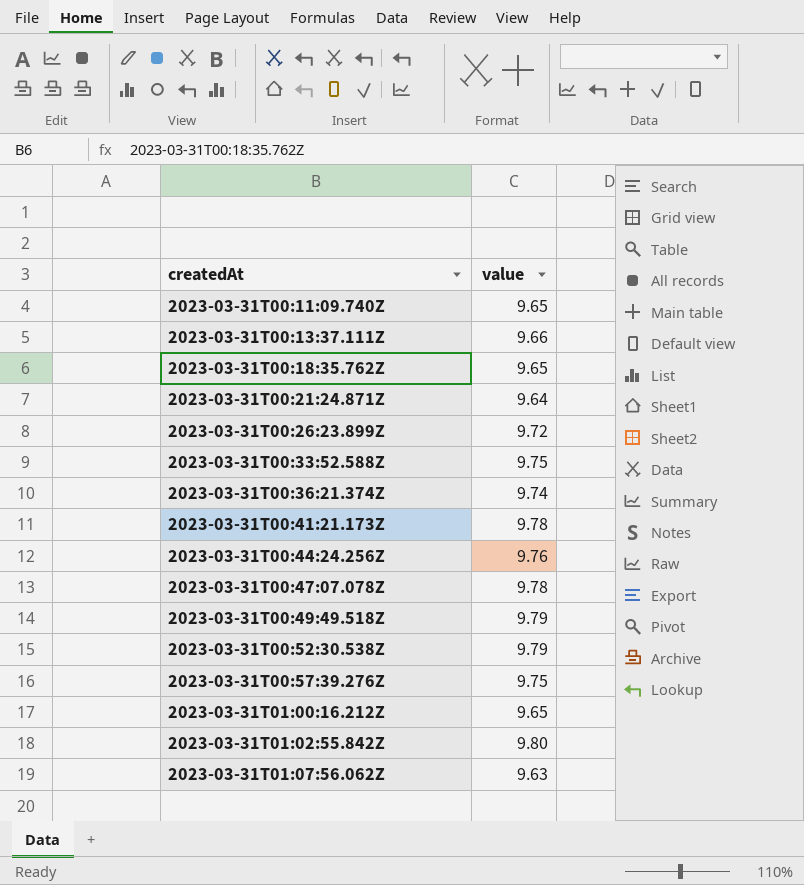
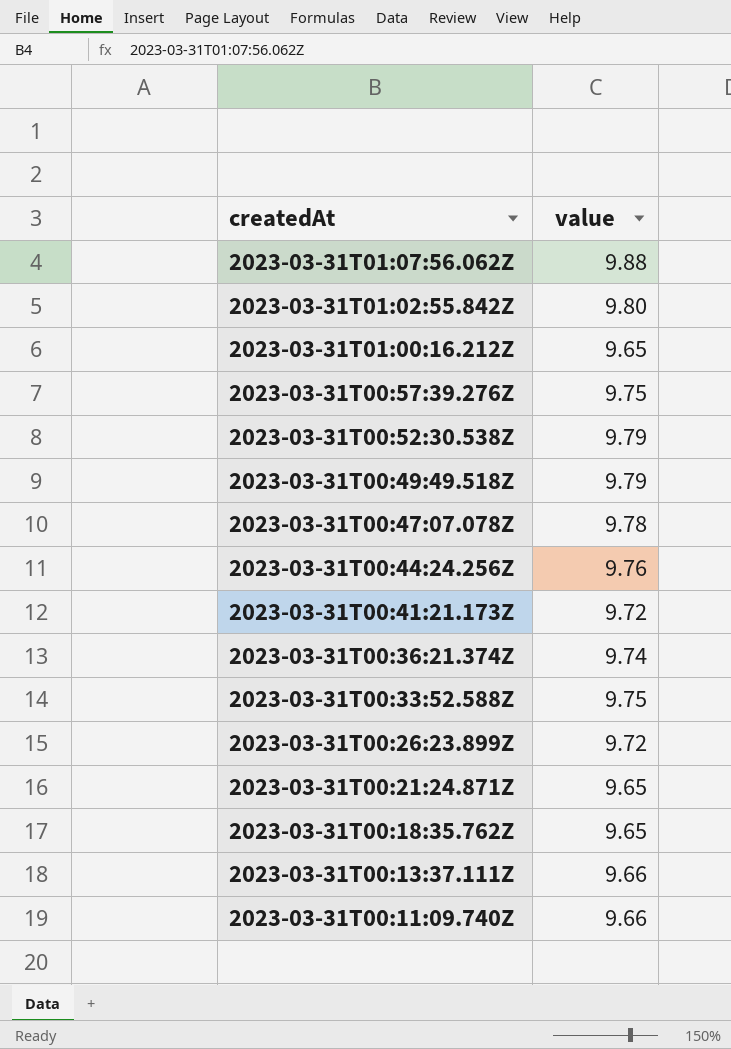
row order: createdAt ascending -> createdAt descending
2023-03-31T01:07:56.062Z | value: 9.63 -> 9.88
2023-03-31T00:41:21.173Z | value: 9.78 -> 9.72
2023-03-31T00:21:24.871Z | value: 9.64 -> 9.65
2023-03-31T00:11:09.740Z | value: 9.65 -> 9.66

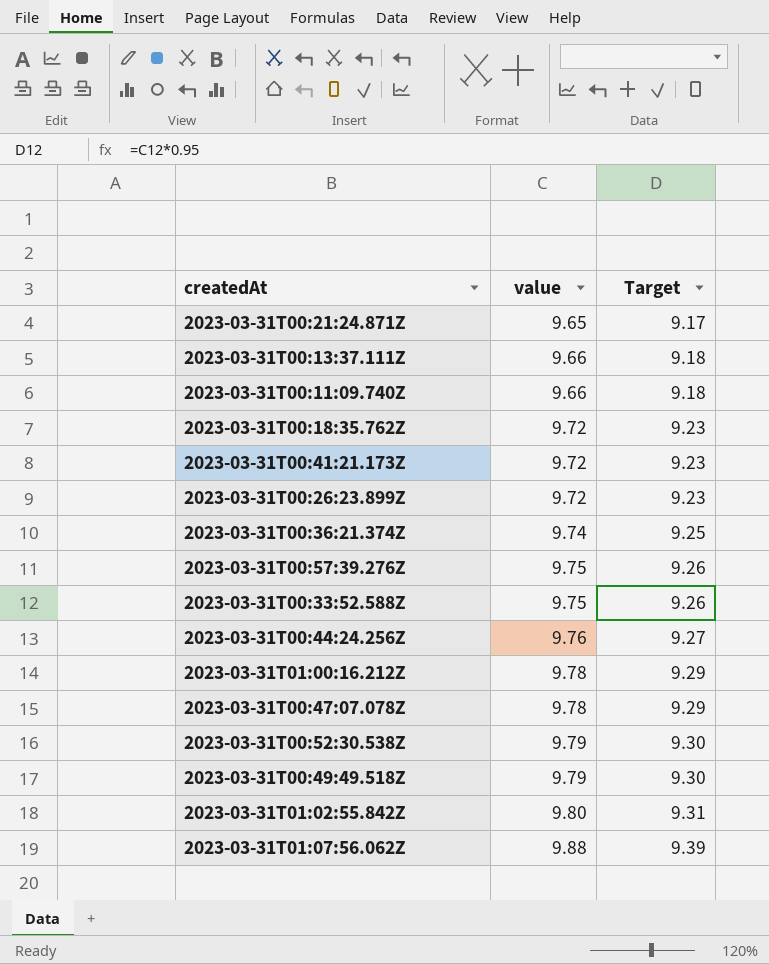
row order: createdAt descending -> value ascending
column Target | formula: none -> [value] * 0.95
2023-03-31T00:18:35.762Z | value: 9.65 -> 9.72
2023-03-31T01:00:16.212Z | value: 9.65 -> 9.78

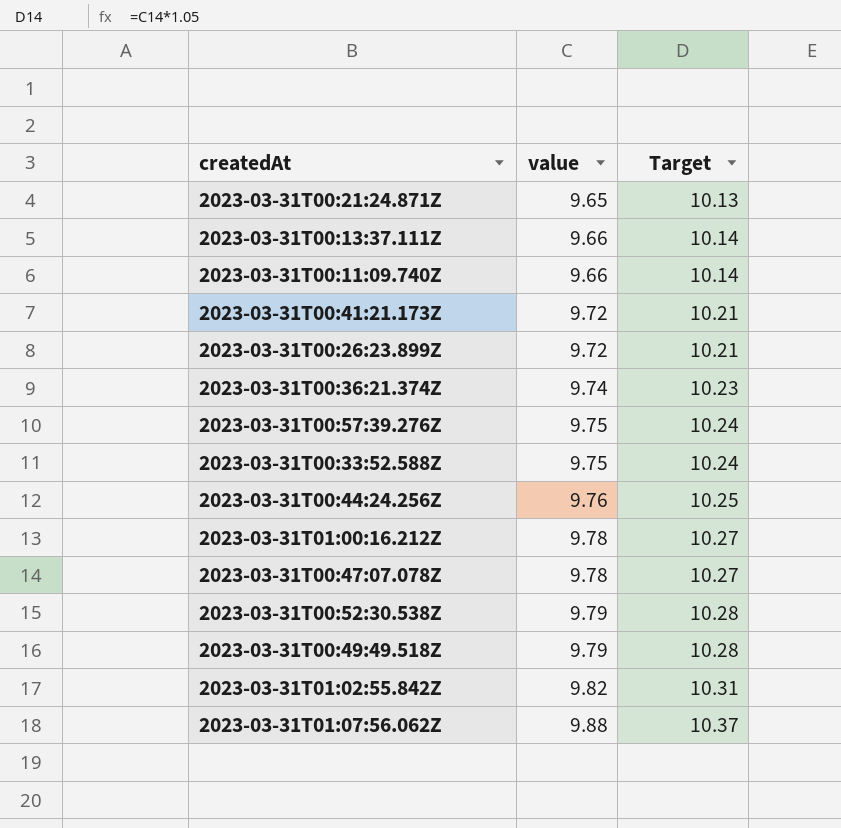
column Target | formula: [value] * 0.95 -> [value] * 1.05
row 2023-03-31T00:18:35.762Z: 9.72 | 9.23 -> none
2023-03-31T01:02:55.842Z | value: 9.80 -> 9.82

